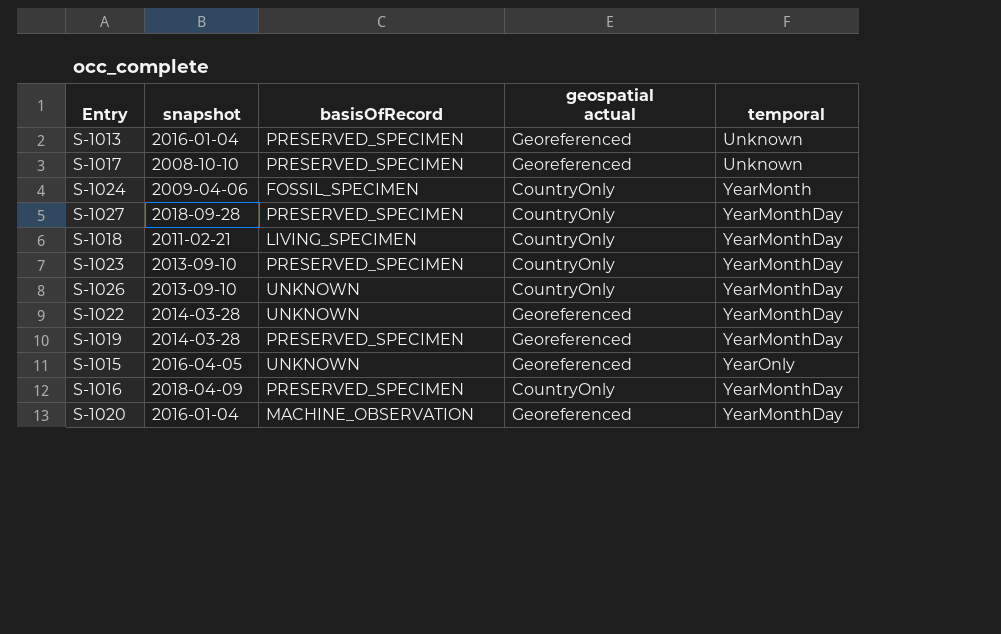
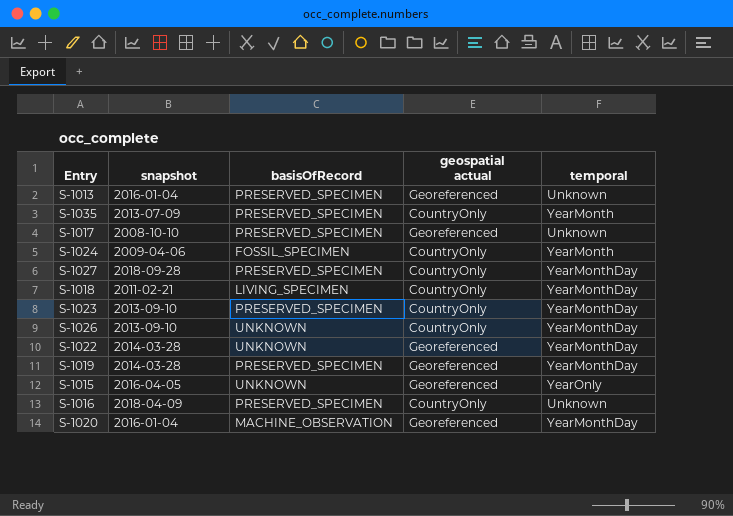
row S-1035: none -> 2013-07-09 | PRESERVED_SPECIMEN | CountryOnly | YearMonth
S-1016 | temporal: YearMonthDay -> Unknown

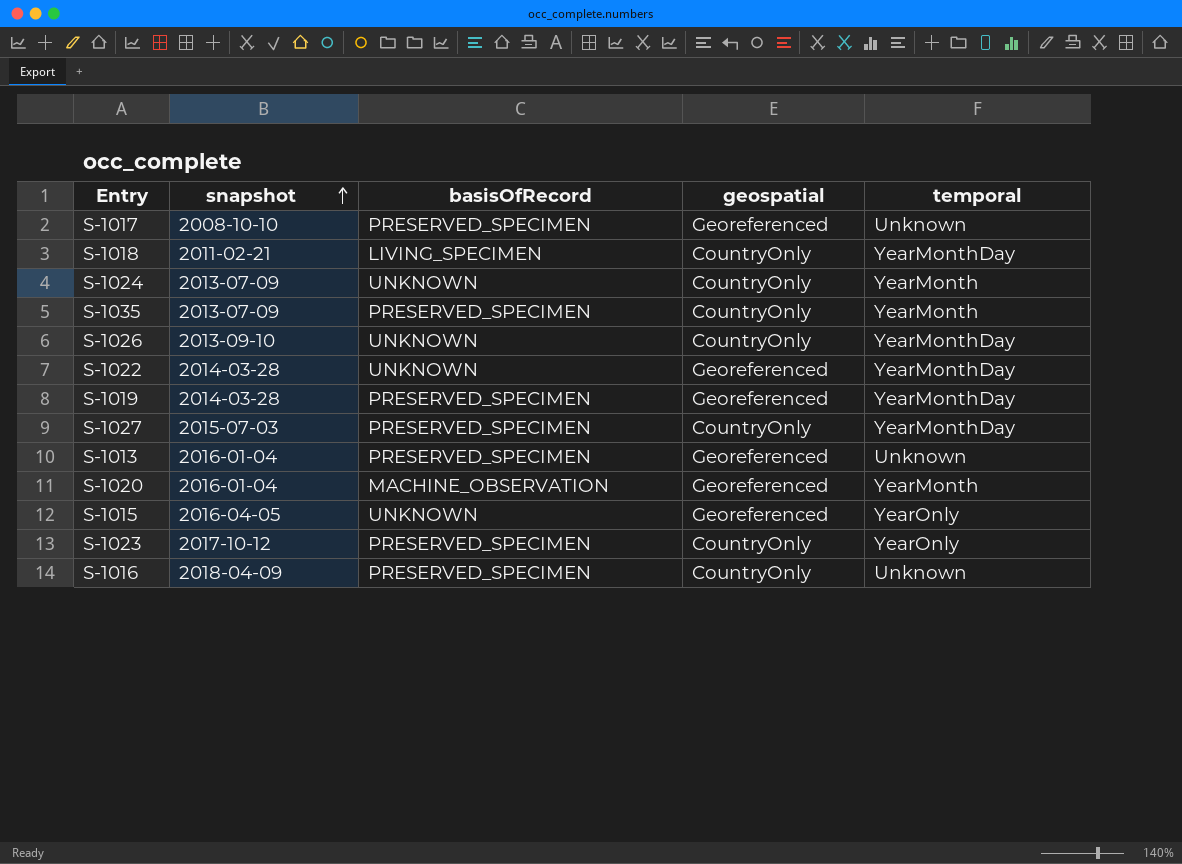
row order: none -> snapshot ascending
column name: geospatial actual -> geospatial
S-1024 | snapshot: 2009-04-06 -> 2013-07-09
S-1024 | basisOfRecord: FOSSIL_SPECIMEN -> UNKNOWN
S-1027 | snapshot: 2018-09-28 -> 2015-07-03
S-1020 | temporal: YearMonthDay -> YearMonth
S-1023 | snapshot: 2013-09-10 -> 2017-10-12
S-1023 | temporal: YearMonthDay -> YearOnly

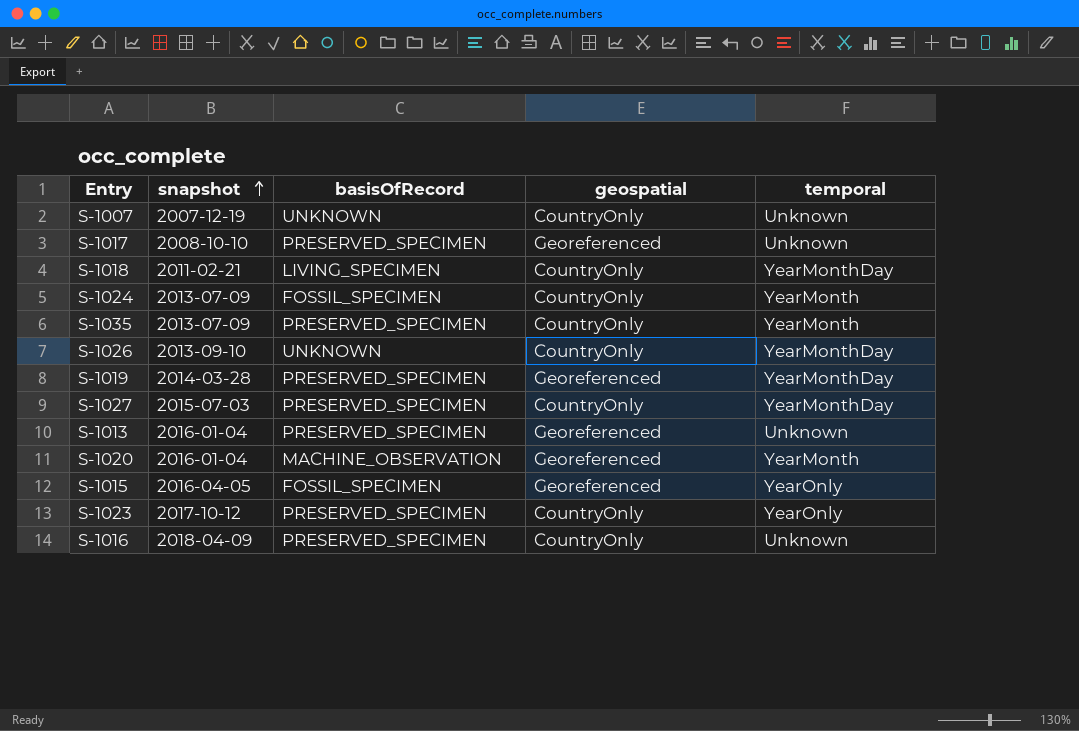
row S-1022: 2014-03-28 | UNKNOWN | Georeferenced | YearMonthDay -> none
row S-1007: none -> 2007-12-19 | UNKNOWN | CountryOnly | Unknown
S-1024 | basisOfRecord: UNKNOWN -> FOSSIL_SPECIMEN
S-1015 | basisOfRecord: UNKNOWN -> FOSSIL_SPECIMEN

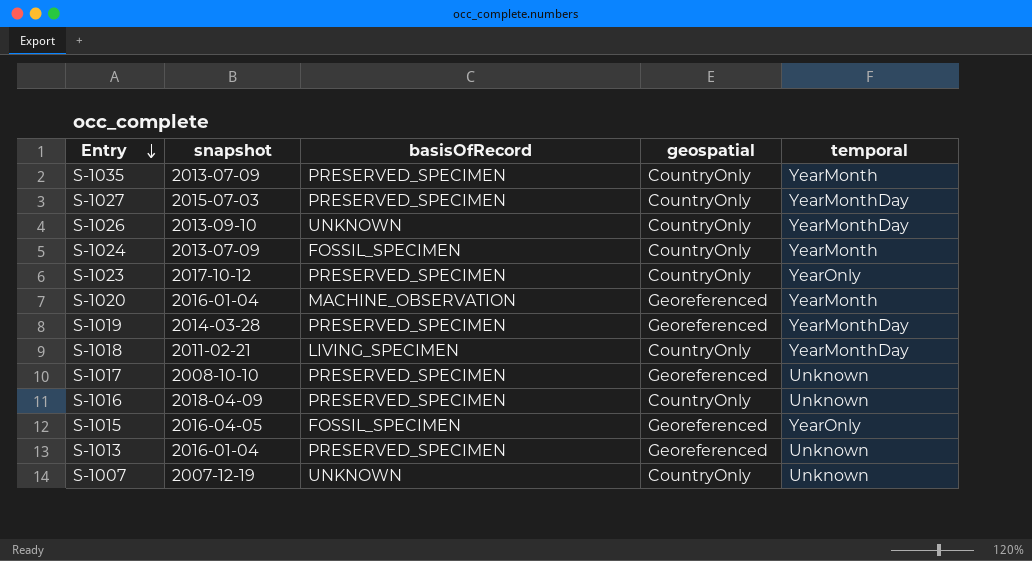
row order: snapshot ascending -> Entry descending

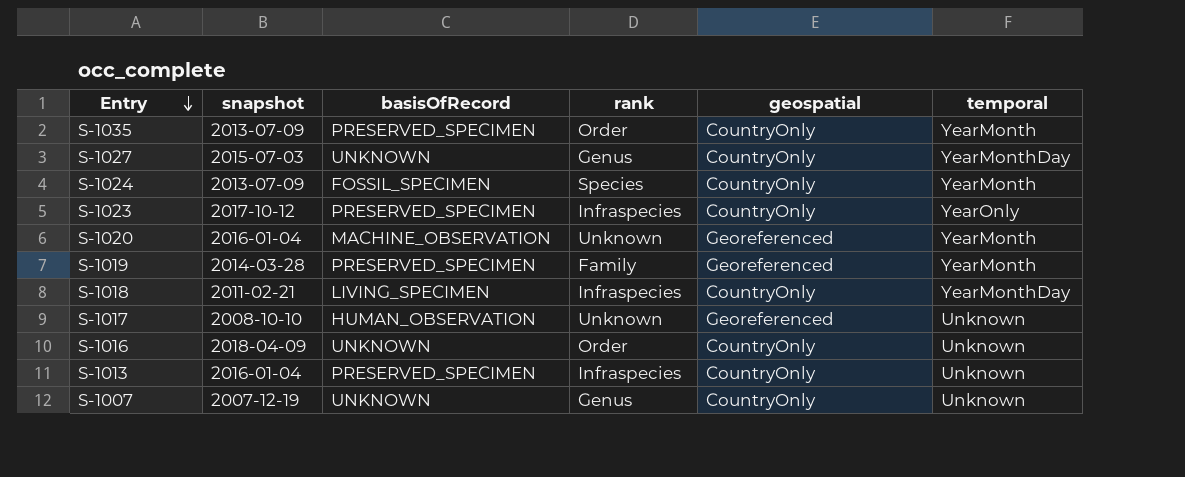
column rank | position: none -> 4
row S-1026: 2013-09-10 | UNKNOWN | CountryOnly | YearMonthDay -> none
row S-1015: 2016-04-05 | FOSSIL_SPECIMEN | Georeferenced | YearOnly -> none
S-1027 | basisOfRecord: PRESERVED_SPECIMEN -> UNKNOWN
S-1019 | temporal: YearMonthDay -> YearMonth
S-1017 | basisOfRecord: PRESERVED_SPECIMEN -> HUMAN_OBSERVATION
S-1016 | basisOfRecord: PRESERVED_SPECIMEN -> UNKNOWN
S-1013 | geospatial: Georeferenced -> CountryOnly

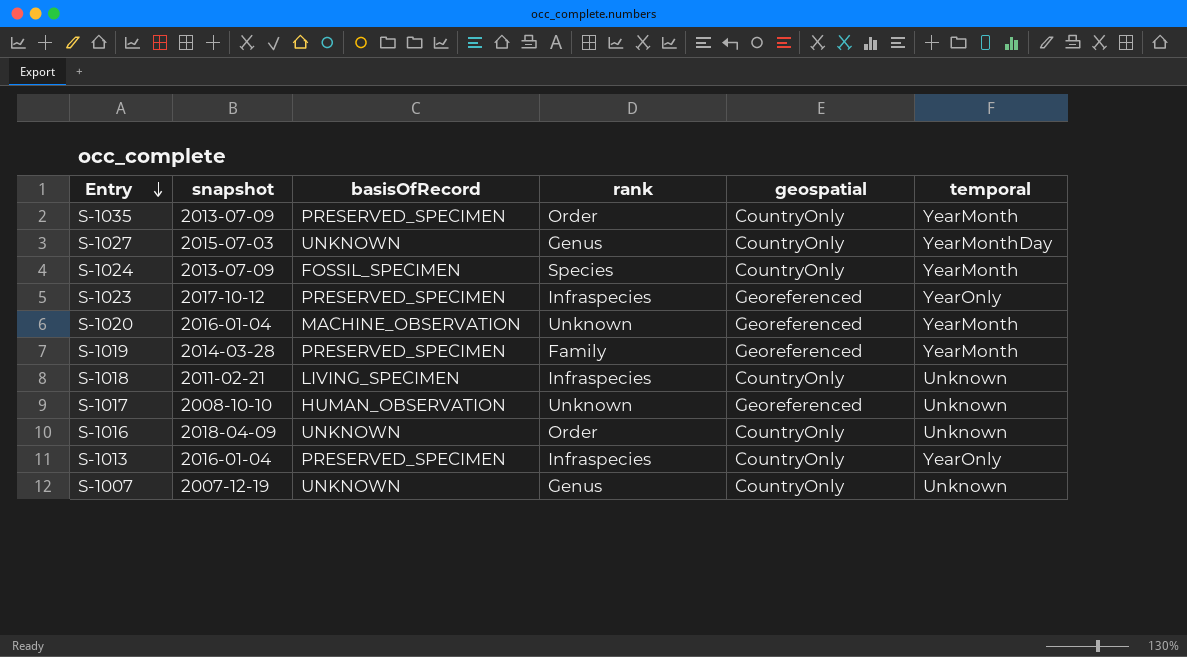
S-1023 | geospatial: CountryOnly -> Georeferenced
S-1018 | temporal: YearMonthDay -> Unknown
S-1013 | temporal: Unknown -> YearOnly

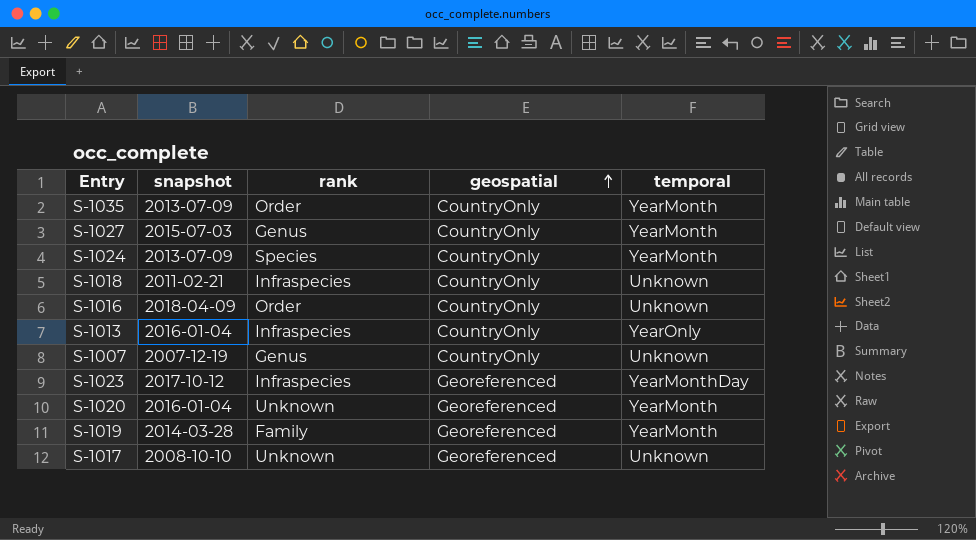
row order: Entry descending -> geospatial ascending
column basisOfRecord | position: 3 -> none
S-1027 | temporal: YearMonthDay -> YearMonth
S-1023 | temporal: YearOnly -> YearMonthDay

